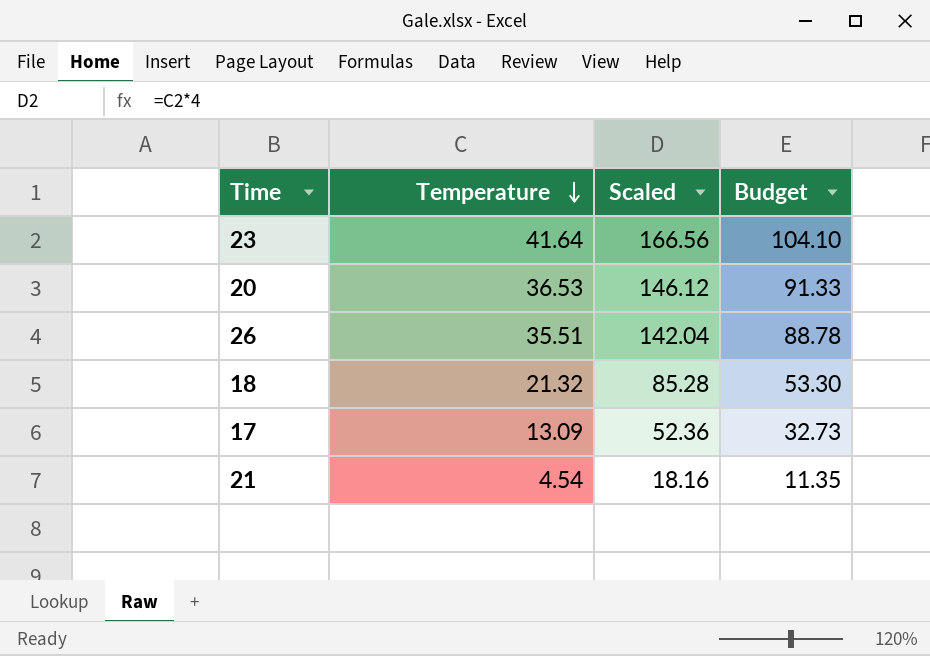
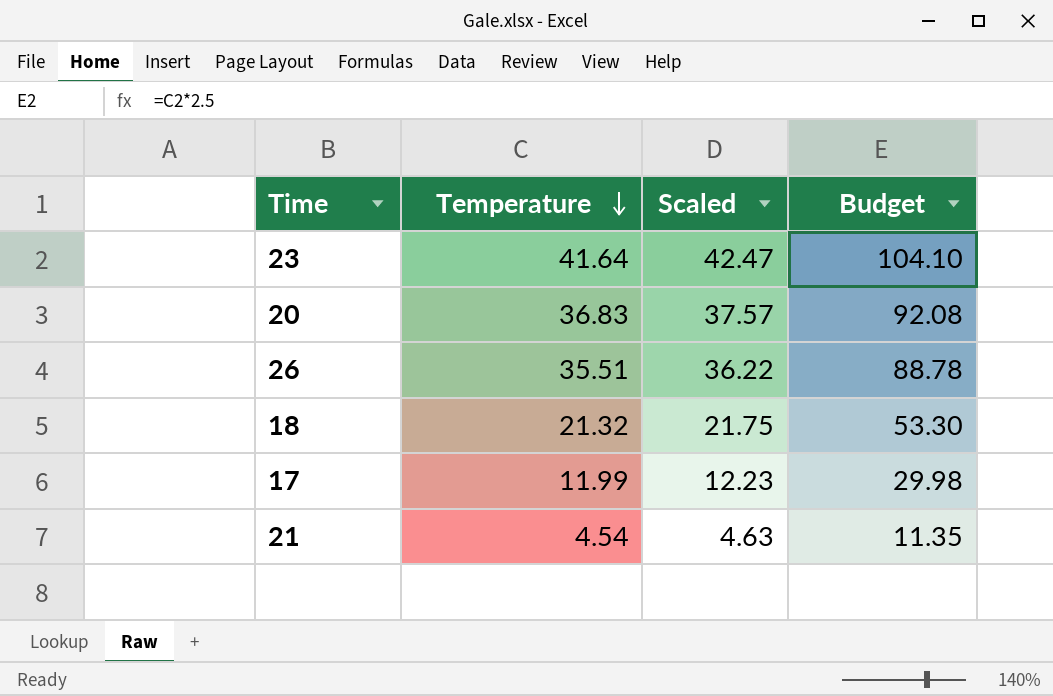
column Scaled | formula: [Temperature] * 4 -> [Temperature] * 1.02
20 | Temperature: 36.53 -> 36.83
20 | Budget: 91.33 -> 92.08
17 | Temperature: 13.09 -> 11.99
17 | Budget: 32.73 -> 29.98

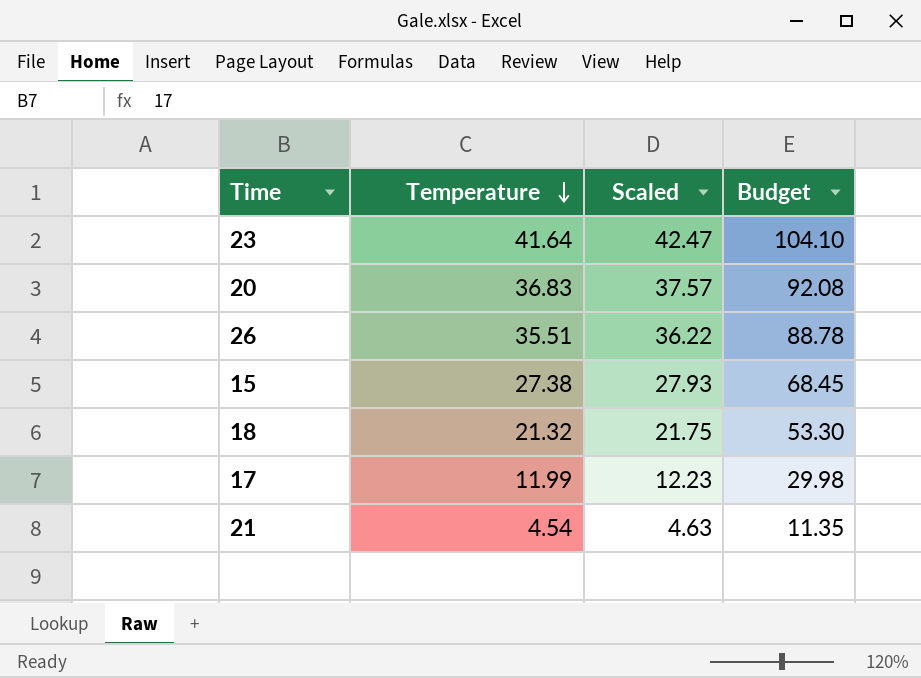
row 15: none -> 27.38 | 27.93 | 68.45

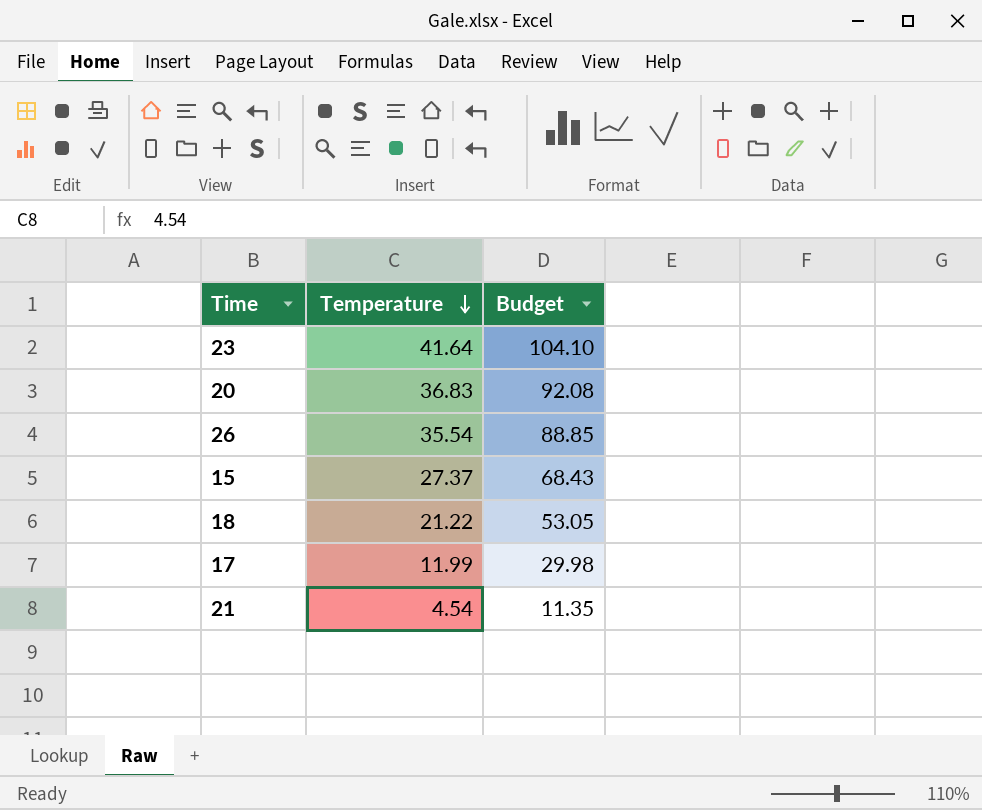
column Scaled | formula: [Temperature] * 1.02 -> none
26 | Temperature: 35.51 -> 35.54
26 | Budget: 88.78 -> 88.85
15 | Temperature: 27.38 -> 27.37
15 | Budget: 68.45 -> 68.43
18 | Temperature: 21.32 -> 21.22
18 | Budget: 53.30 -> 53.05

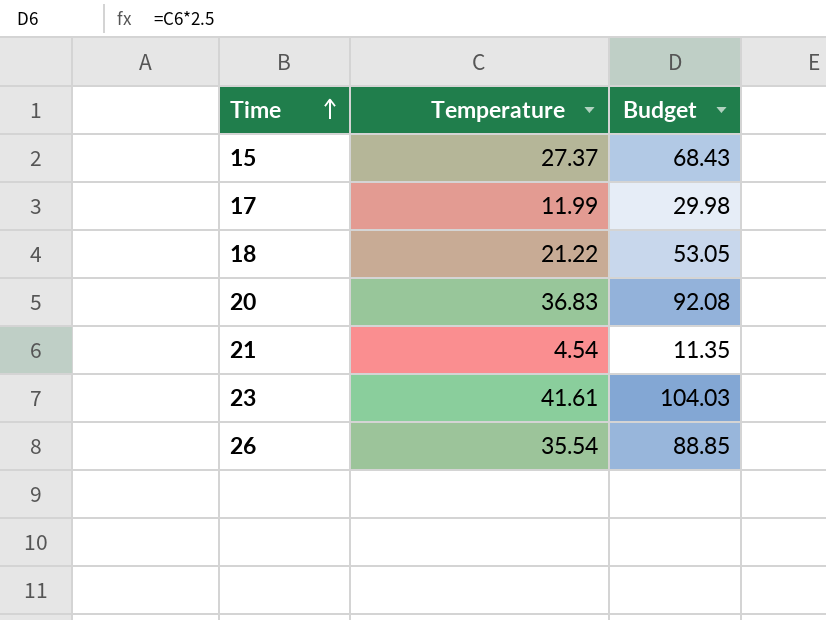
row order: Temperature descending -> Time ascending
23 | Temperature: 41.64 -> 41.61
23 | Budget: 104.10 -> 104.03

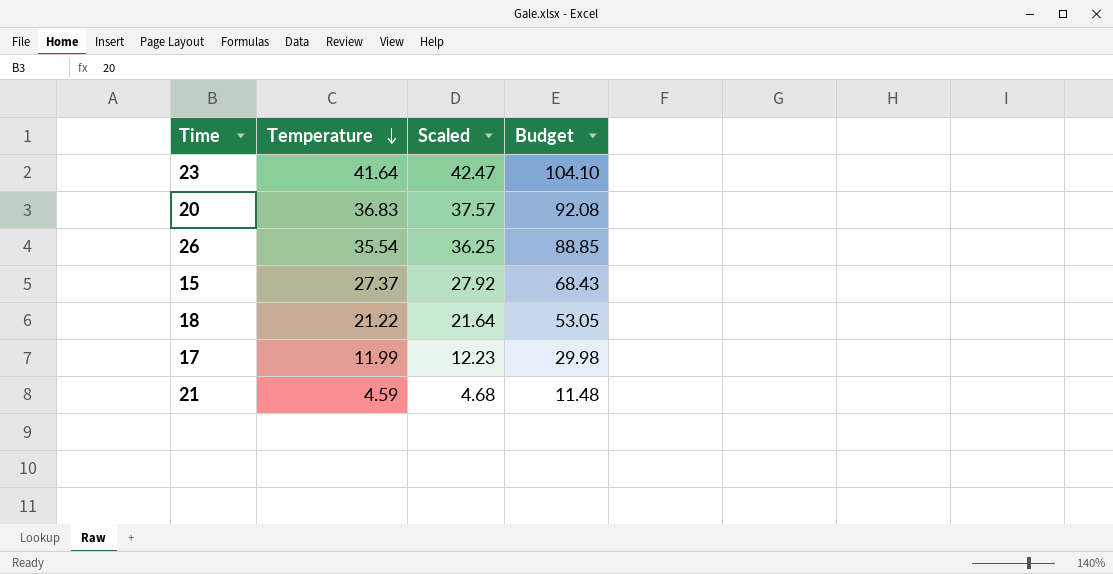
row order: Time ascending -> Temperature descending
column Scaled | formula: none -> [Temperature] * 1.02
23 | Temperature: 41.61 -> 41.64
23 | Budget: 104.03 -> 104.10
21 | Temperature: 4.54 -> 4.59
21 | Budget: 11.35 -> 11.48

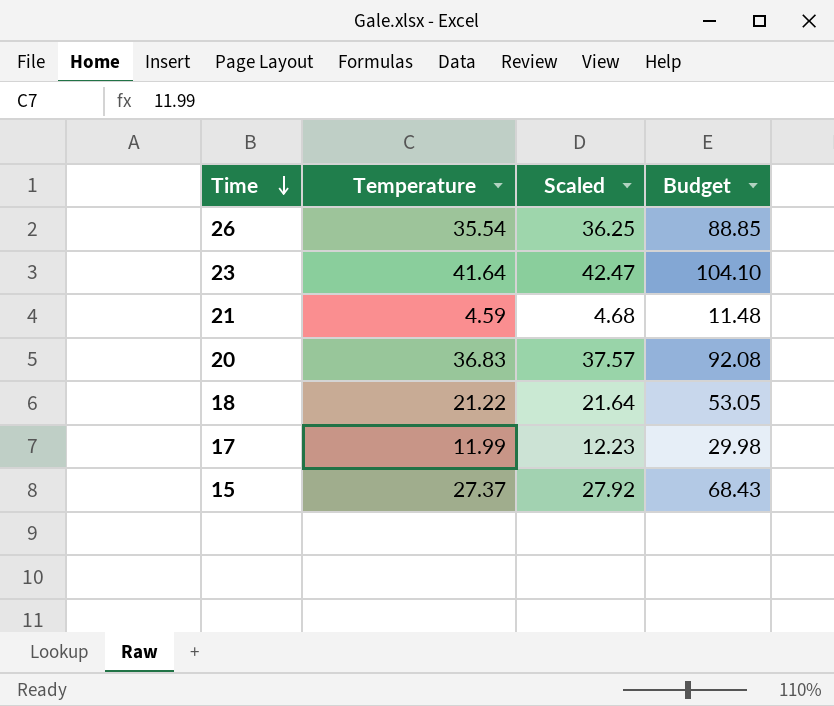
row order: Temperature descending -> Time descending

